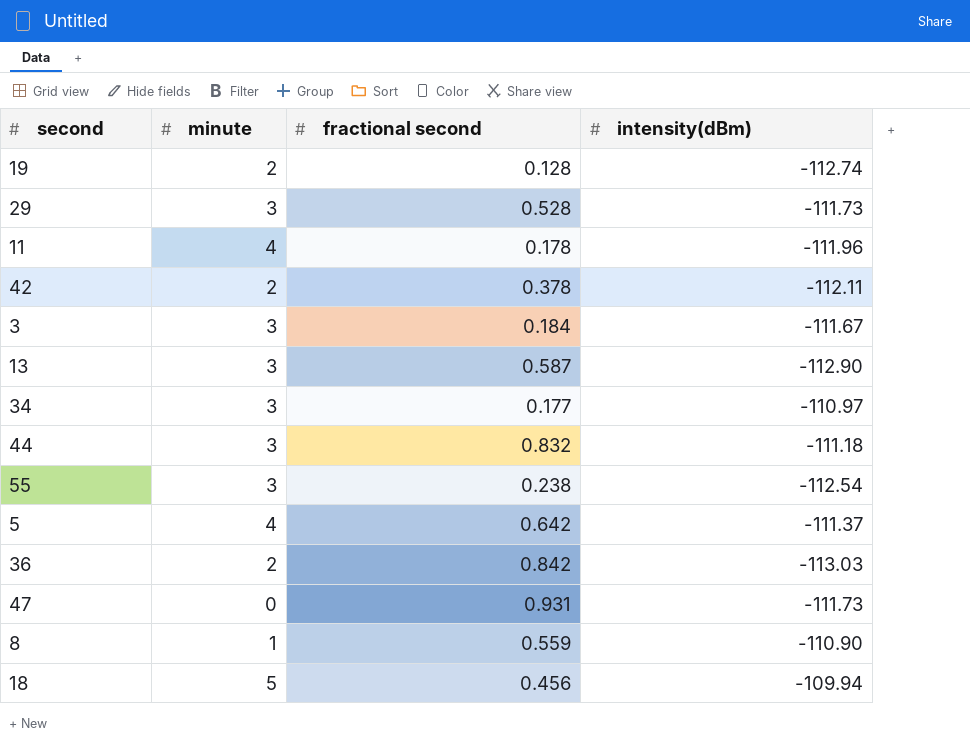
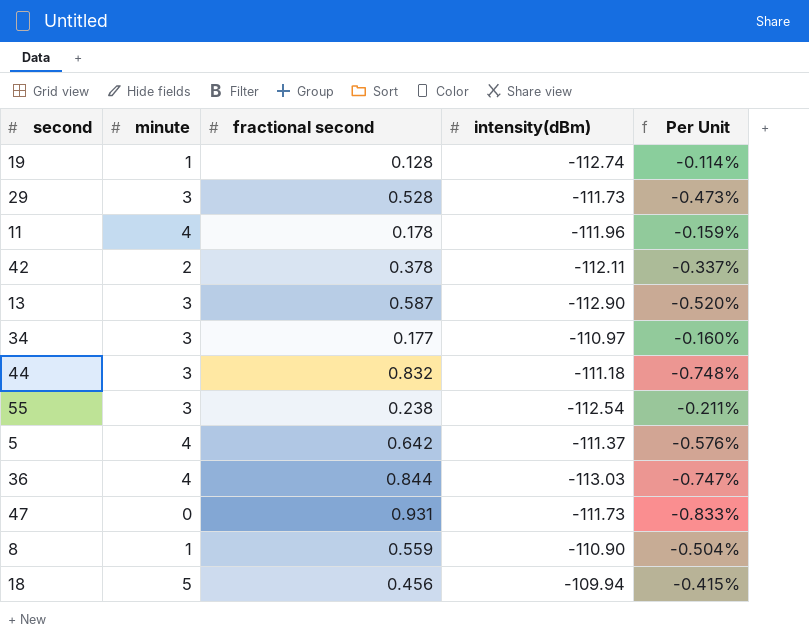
column Per Unit | formula: none -> [fractional second] / [intensity(dBm)]
row 3: 3 | 0.184 | -111.67 -> none
19 | minute: 2 -> 1
36 | minute: 2 -> 4
36 | fractional second: 0.842 -> 0.844

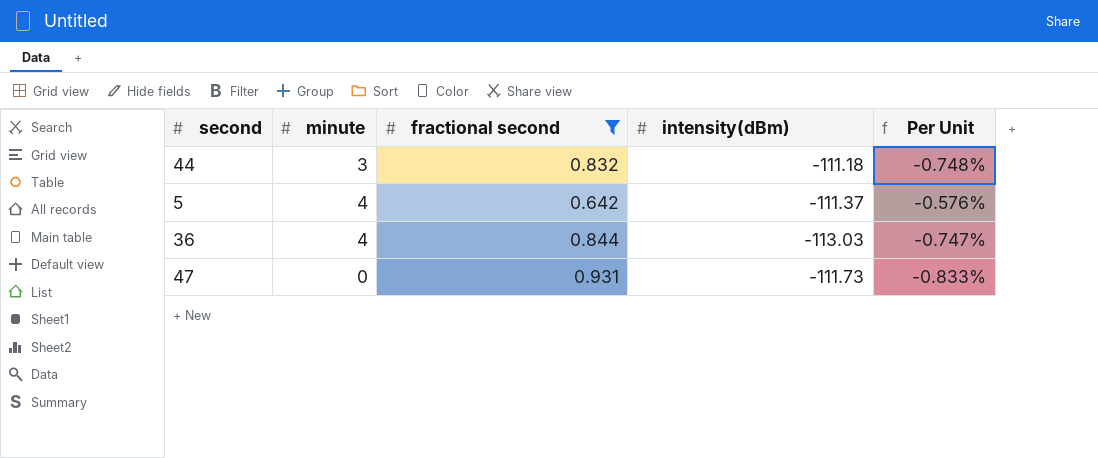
filter: none -> fractional second >= 0.642

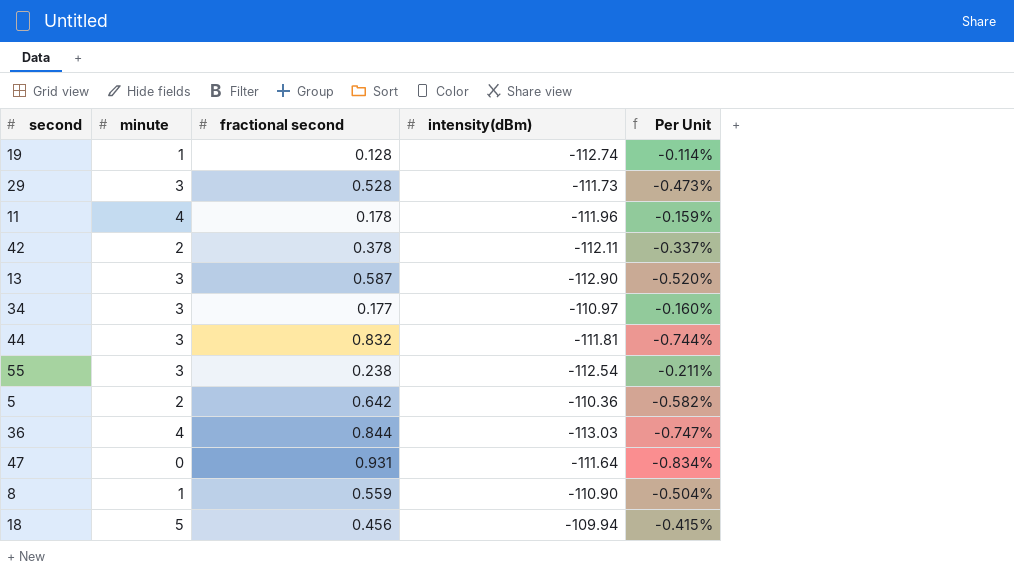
filter: fractional second >= 0.642 -> none
44 | intensity(dBm): -111.18 -> -111.81
44 | Per Unit: -0.748% -> -0.744%
5 | minute: 4 -> 2
5 | intensity(dBm): -111.37 -> -110.36
5 | Per Unit: -0.576% -> -0.582%
47 | intensity(dBm): -111.73 -> -111.64
47 | Per Unit: -0.833% -> -0.834%

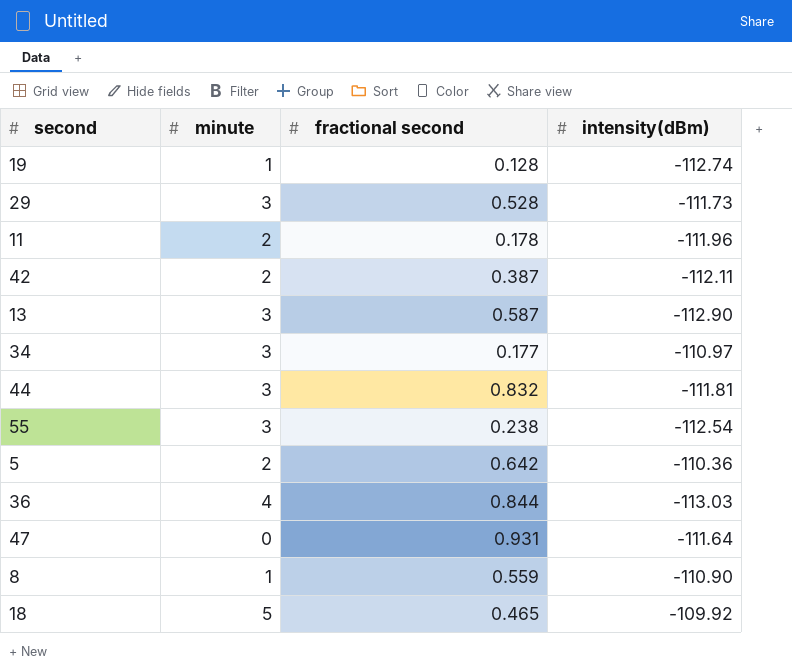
column Per Unit | formula: [fractional second] / [intensity(dBm)] -> none
11 | minute: 4 -> 2
42 | fractional second: 0.378 -> 0.387
18 | fractional second: 0.456 -> 0.465
18 | intensity(dBm): -109.94 -> -109.92

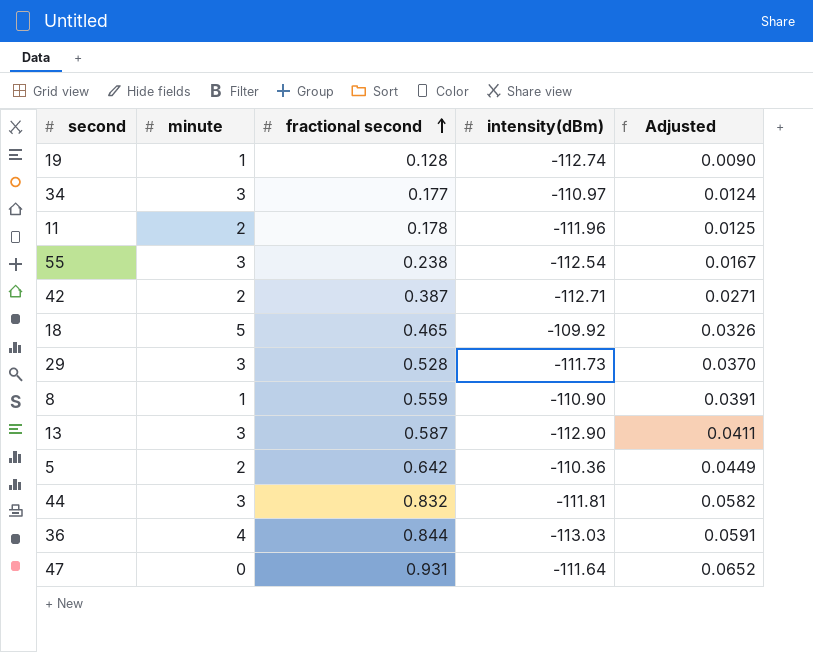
row order: none -> fractional second ascending
column Adjusted | formula: none -> [fractional second] * 0.07
42 | intensity(dBm): -112.11 -> -112.71

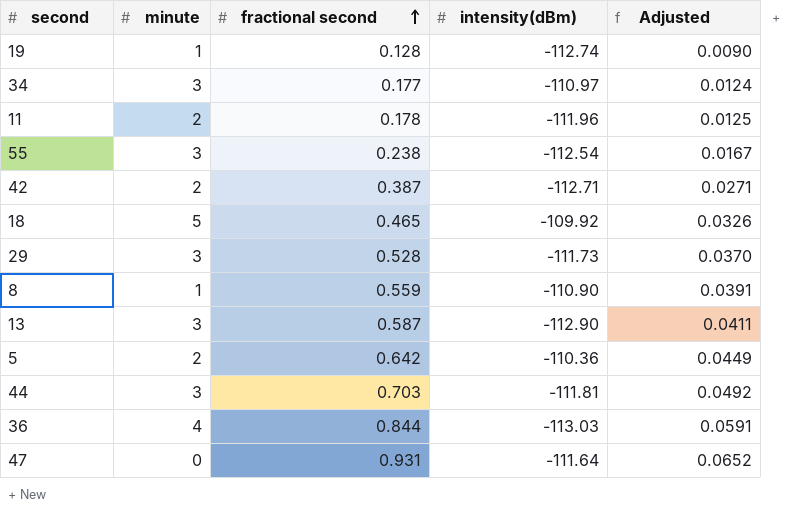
44 | fractional second: 0.832 -> 0.703
44 | Adjusted: 0.0582 -> 0.0492

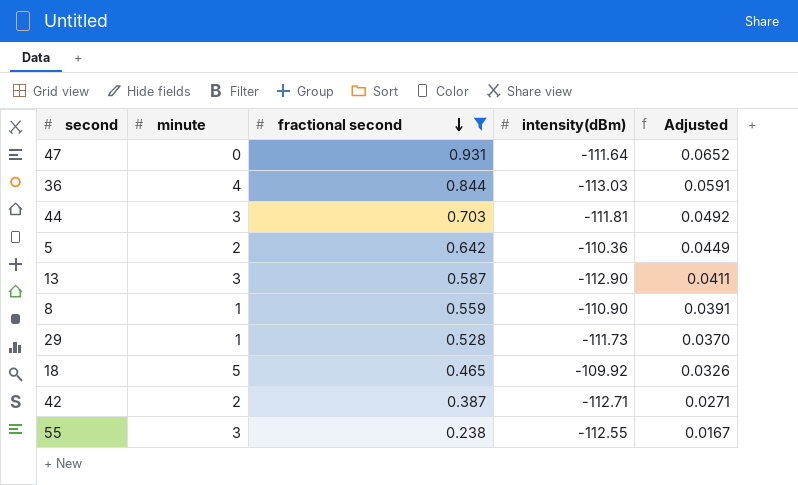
filter: none -> fractional second >= 0.238
row order: fractional second ascending -> fractional second descending
29 | minute: 3 -> 1
55 | intensity(dBm): -112.54 -> -112.55

